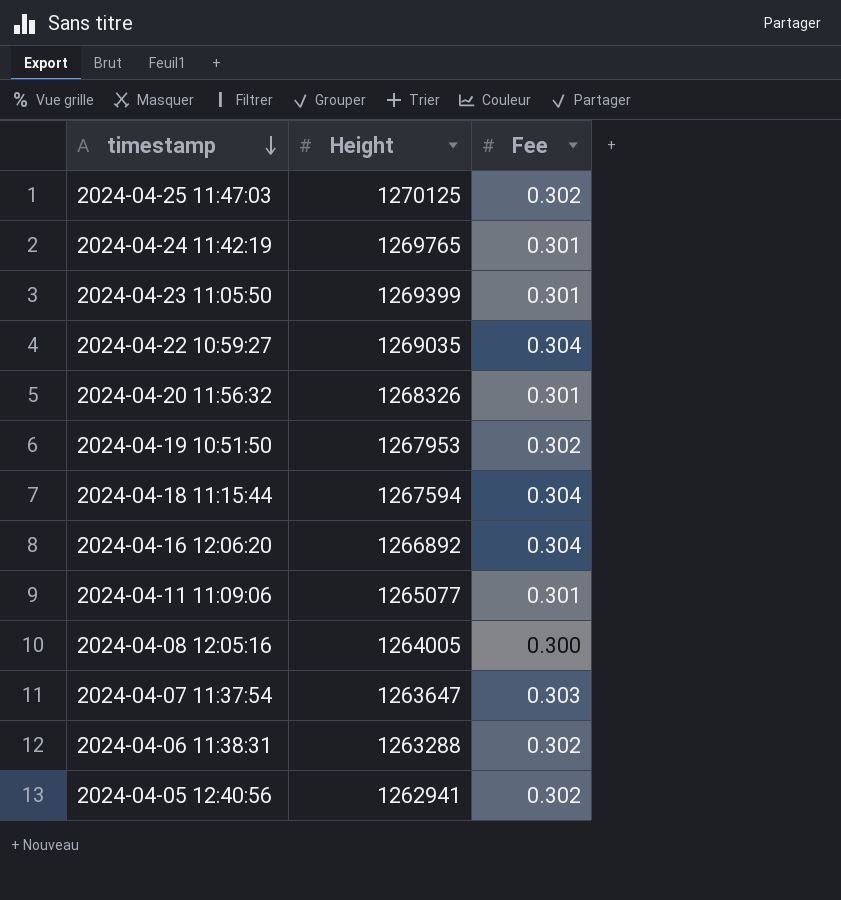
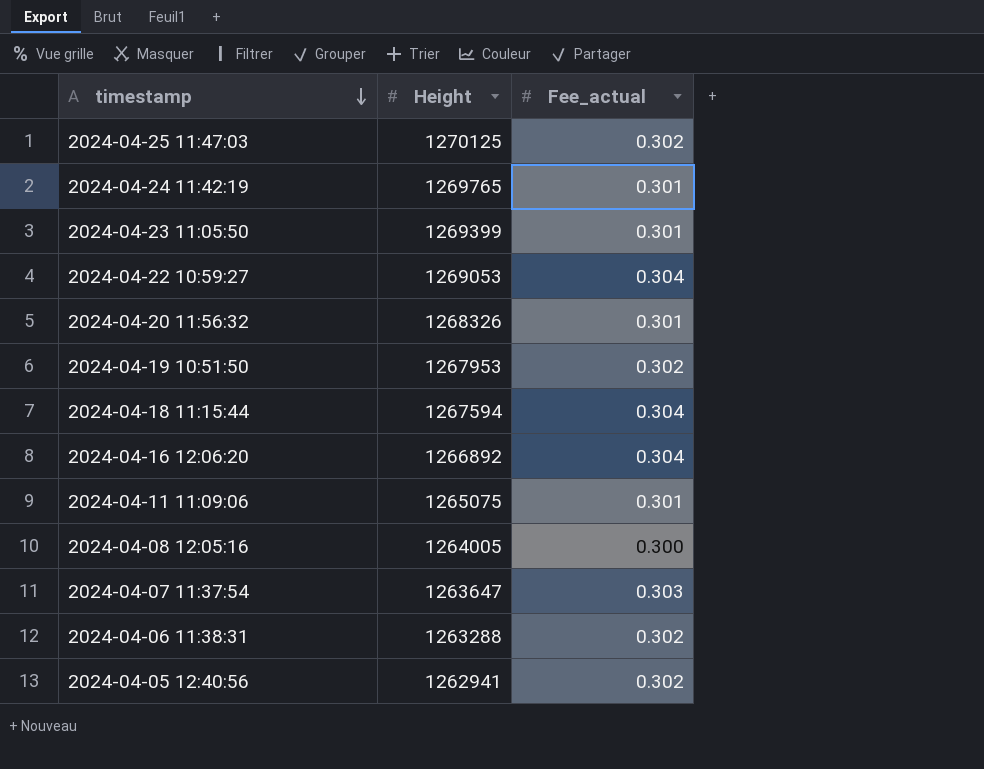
column name: Fee -> Fee_actual
2024-04-22 10:59:27 | Height: 1269035 -> 1269053
2024-04-11 11:09:06 | Height: 1265077 -> 1265075

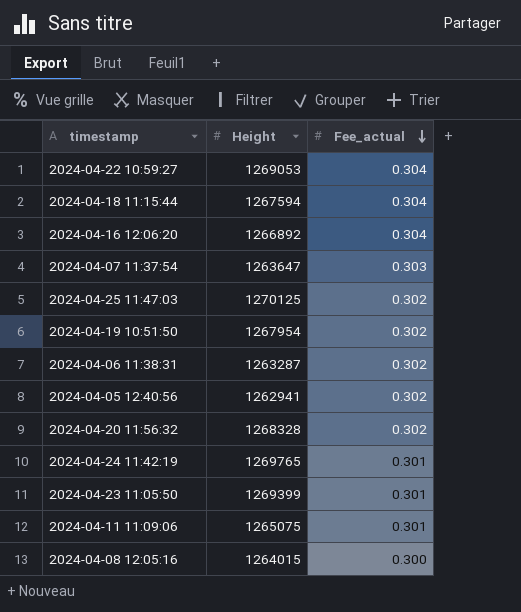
row order: timestamp descending -> Fee_actual descending
2024-04-19 10:51:50 | Height: 1267953 -> 1267954
2024-04-06 11:38:31 | Height: 1263288 -> 1263287
2024-04-20 11:56:32 | Height: 1268326 -> 1268328
2024-04-20 11:56:32 | Fee_actual: 0.301 -> 0.302
2024-04-08 12:05:16 | Height: 1264005 -> 1264015

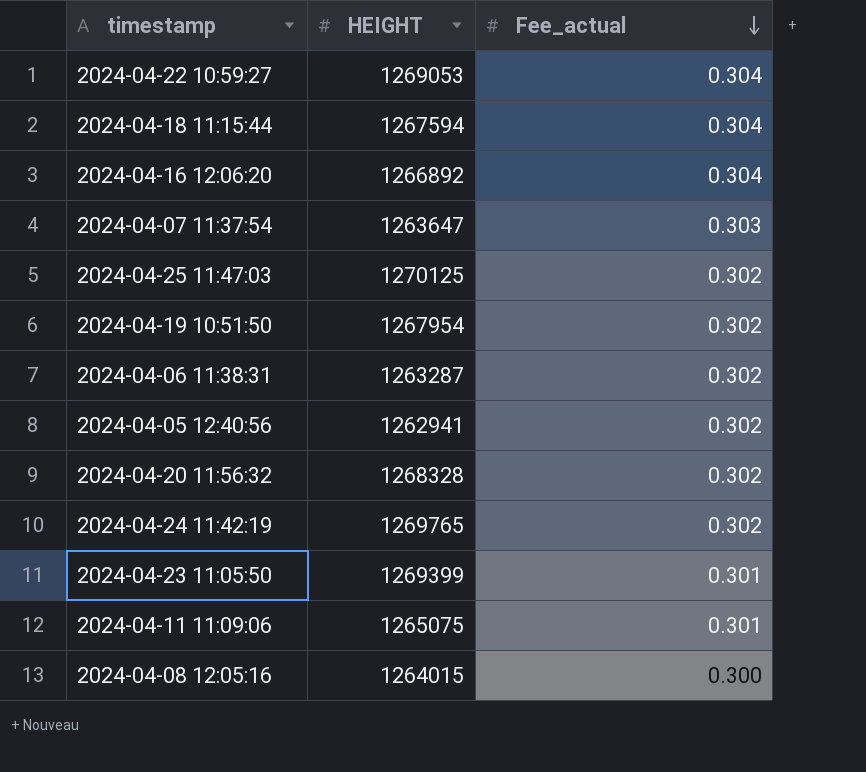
column name: Height -> HEIGHT
2024-04-24 11:42:19 | Fee_actual: 0.301 -> 0.302

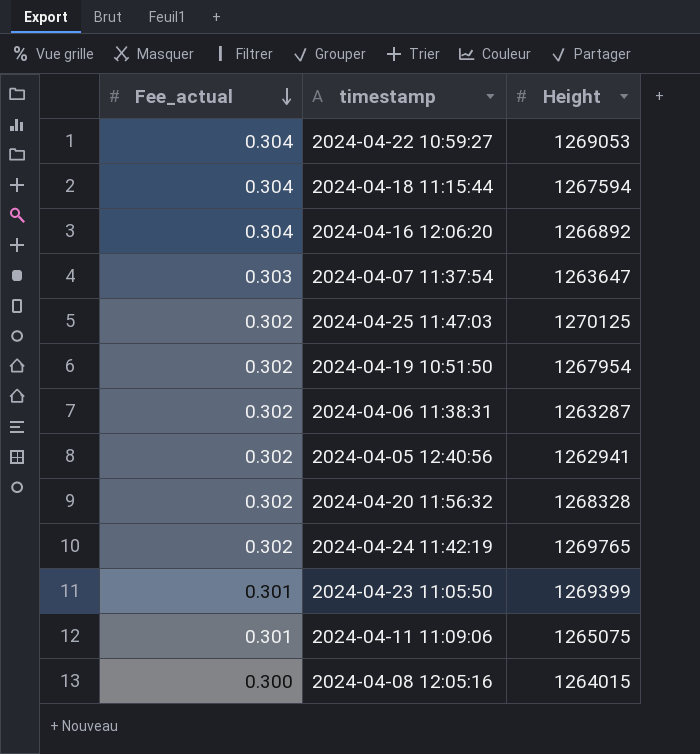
column Fee_actual | position: 3 -> 1
column name: HEIGHT -> Height

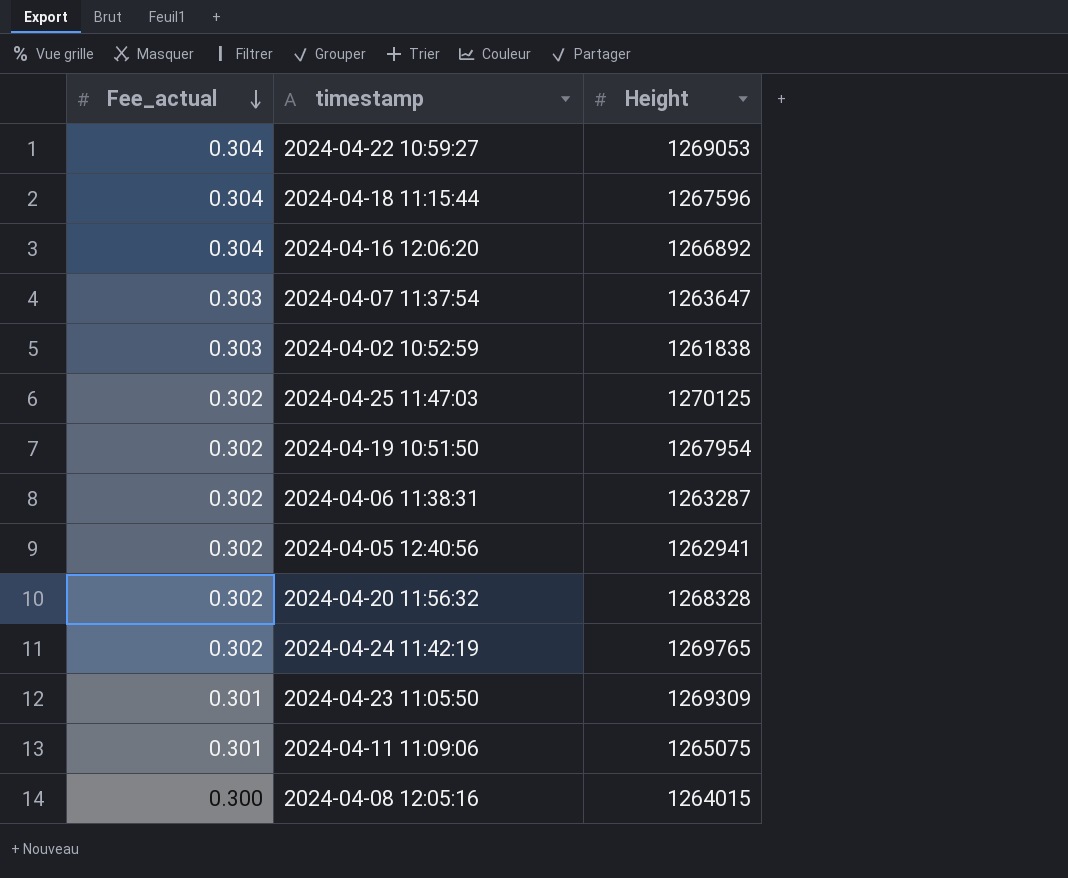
2024-04-18 11:15:44 | Height: 1267594 -> 1267596
row 2024-04-02 10:52:59: none -> 0.303 | 1261838
2024-04-23 11:05:50 | Height: 1269399 -> 1269309

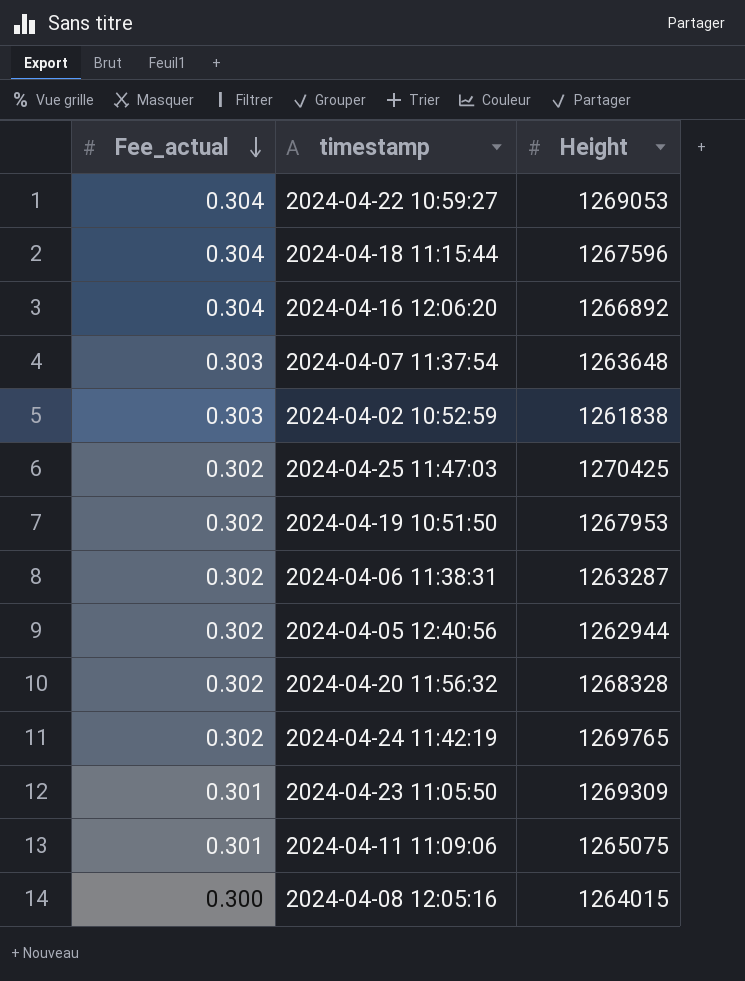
2024-04-07 11:37:54 | Height: 1263647 -> 1263648
2024-04-25 11:47:03 | Height: 1270125 -> 1270425
2024-04-19 10:51:50 | Height: 1267954 -> 1267953
2024-04-05 12:40:56 | Height: 1262941 -> 1262944

